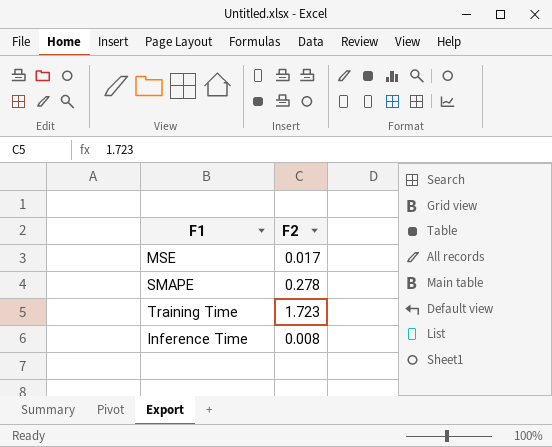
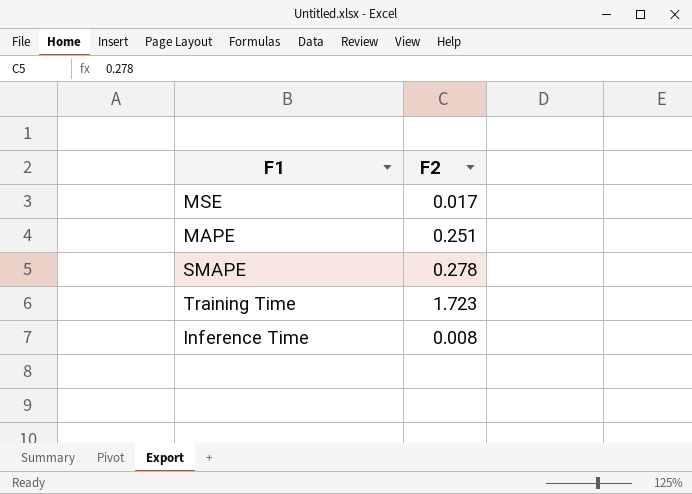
row MAPE: none -> 0.251

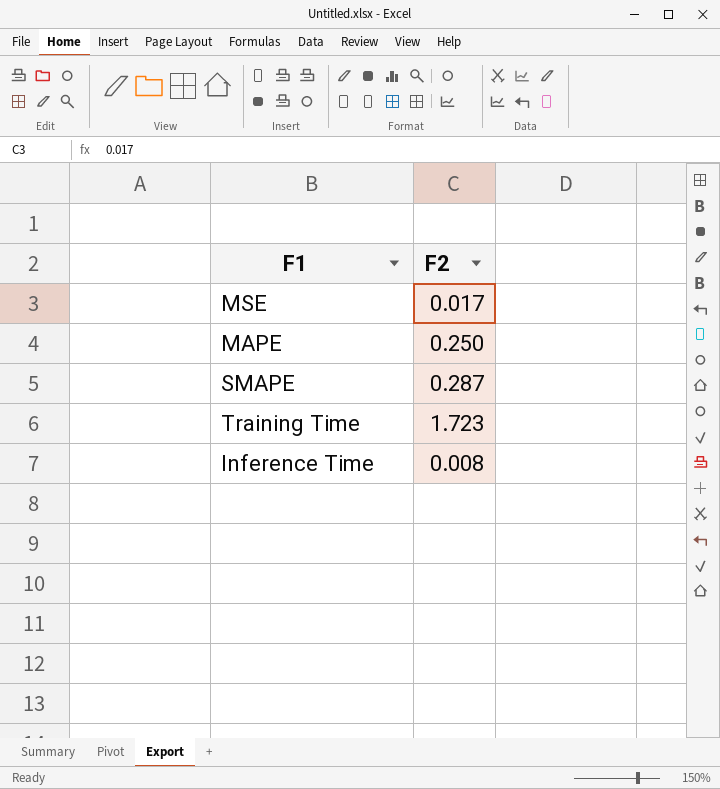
MAPE | F2: 0.251 -> 0.250
SMAPE | F2: 0.278 -> 0.287

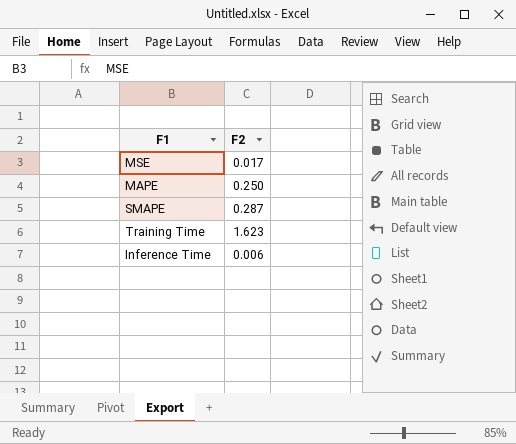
Training Time | F2: 1.723 -> 1.623
Inference Time | F2: 0.008 -> 0.006

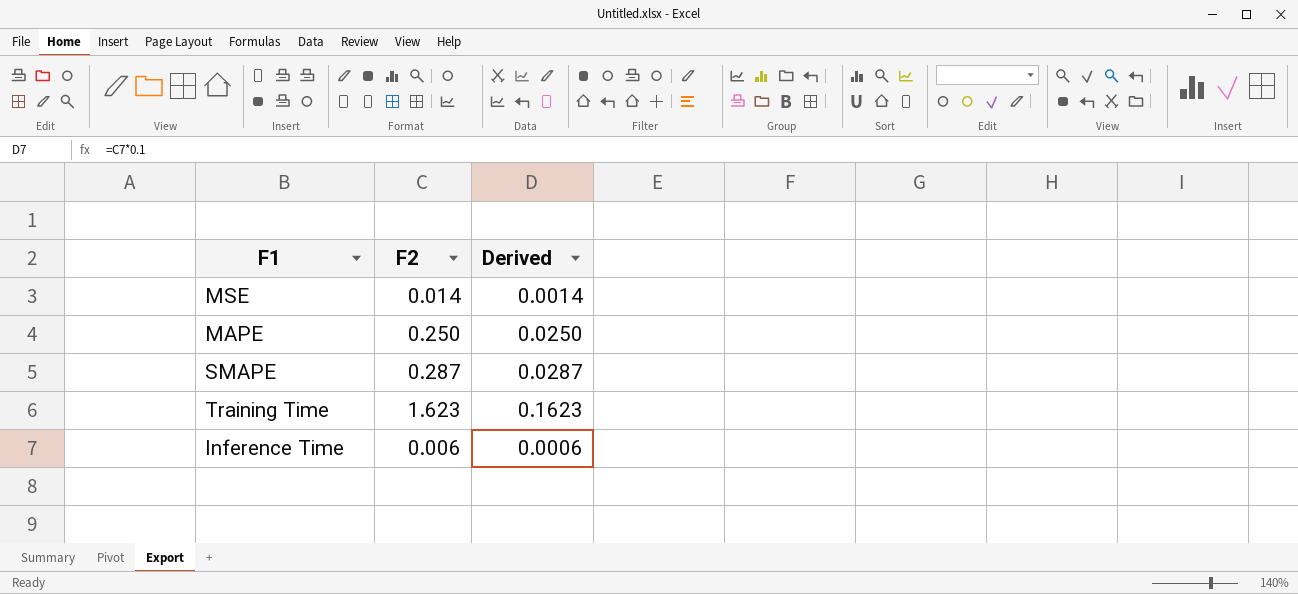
column Derived | formula: none -> [F2] * 0.1
MSE | F2: 0.017 -> 0.014

